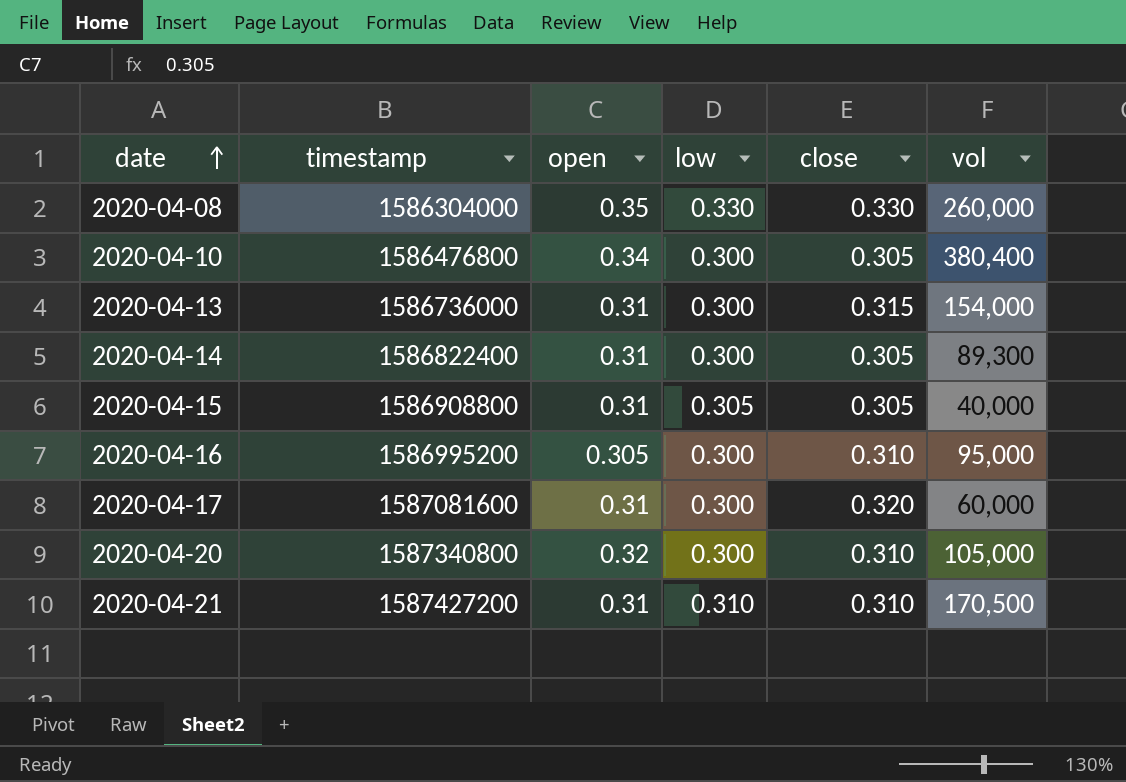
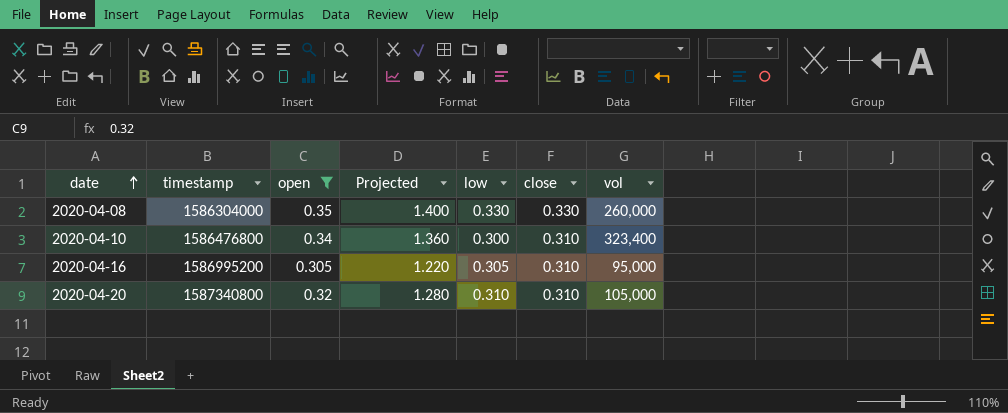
filter: none -> open != 0.31
column Projected | formula: none -> [open] * 4
2020-04-10 | close: 0.305 -> 0.310
2020-04-10 | vol: 380,400 -> 323,400
2020-04-16 | low: 0.300 -> 0.305
2020-04-20 | low: 0.300 -> 0.310

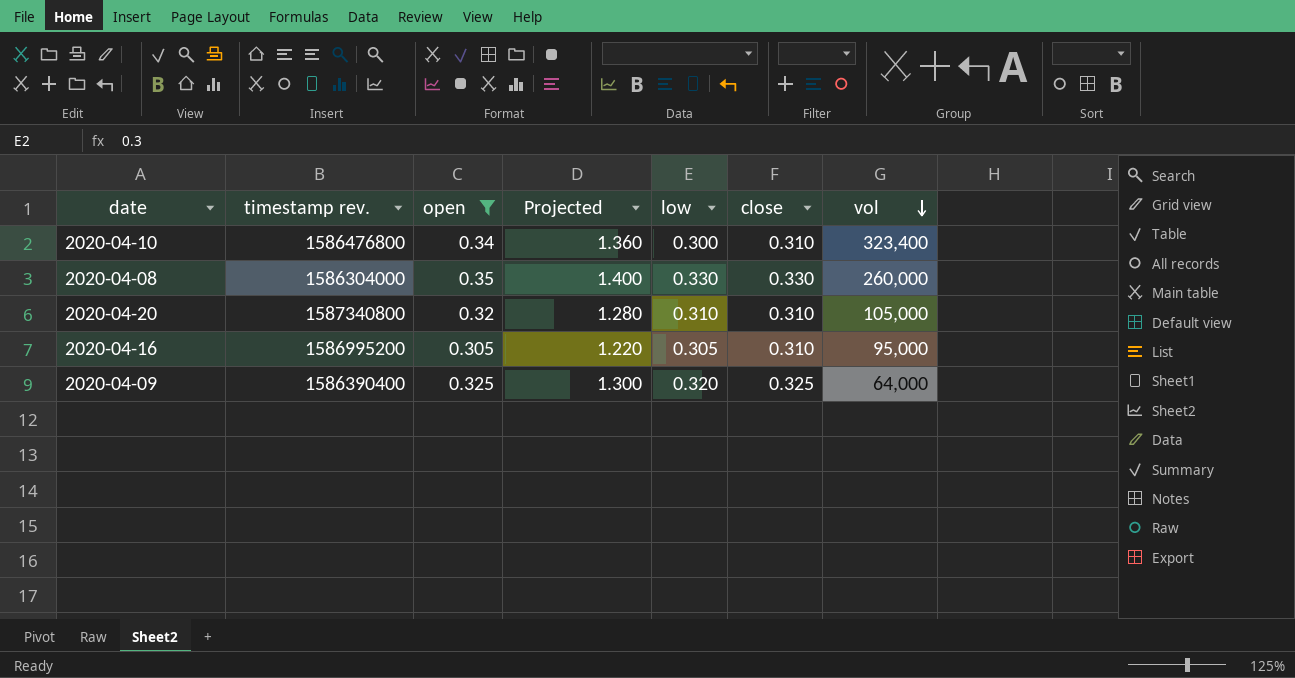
row order: date ascending -> vol descending
column name: timestamp -> timestamp rev.
row 2020-04-09: none -> 1586390400 | 0.325 | 1.300 | 0.320 | 0.325 | 64,000

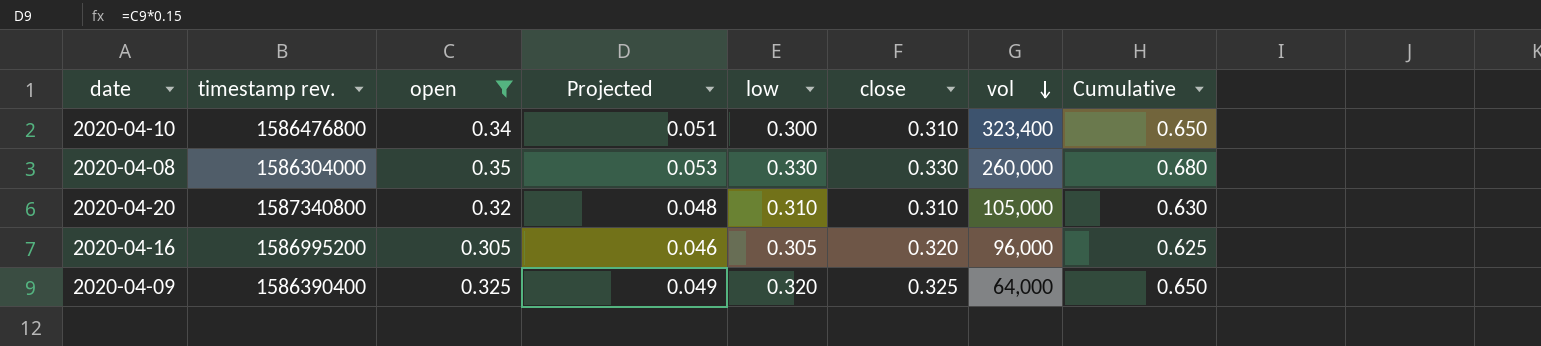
column Projected | formula: [open] * 4 -> [open] * 0.15
column Cumulative | formula: none -> [open] + [close]
2020-04-16 | close: 0.310 -> 0.320
2020-04-16 | vol: 95,000 -> 96,000

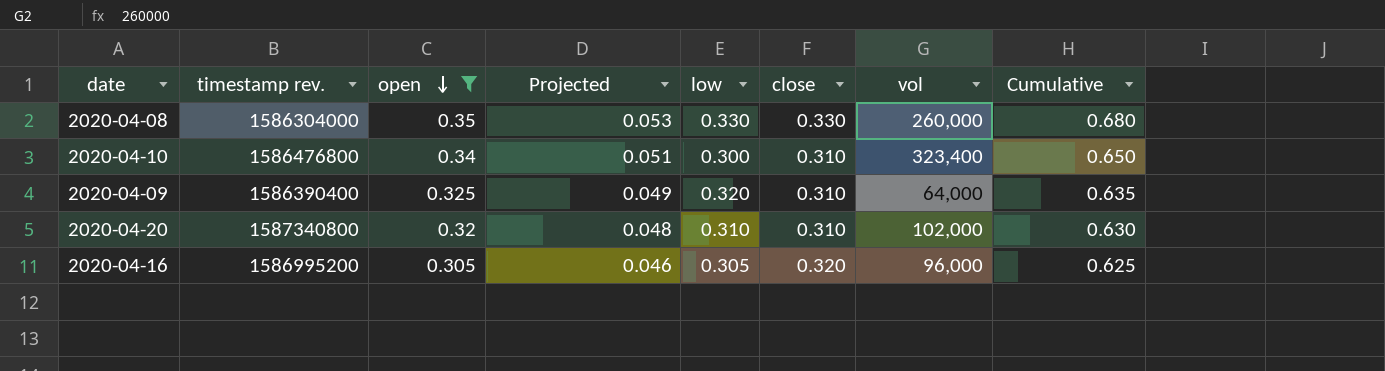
row order: vol descending -> open descending
2020-04-09 | close: 0.325 -> 0.310
2020-04-09 | Cumulative: 0.650 -> 0.635
2020-04-20 | vol: 105,000 -> 102,000

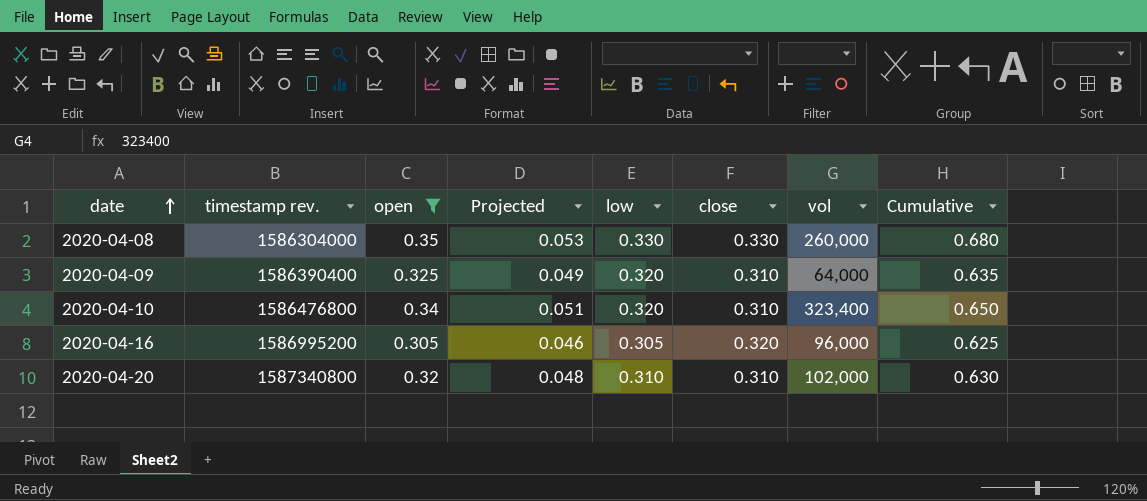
row order: open descending -> date ascending
2020-04-10 | low: 0.300 -> 0.320

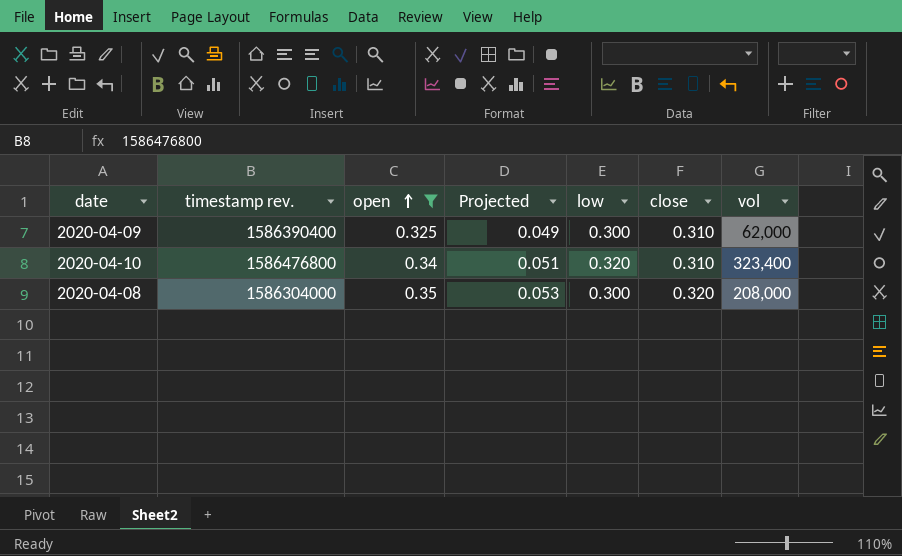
row order: date ascending -> open ascending
column Cumulative | formula: [open] + [close] -> none
row 2020-04-16: 1586995200 | 0.305 | 0.046 | 0.305 | 0.320 | 96,000 | 0.625 -> none
row 2020-04-20: 1587340800 | 0.32 | 0.048 | 0.310 | 0.310 | 102,000 | 0.630 -> none
2020-04-09 | low: 0.320 -> 0.300
2020-04-09 | vol: 64,000 -> 62,000
2020-04-08 | low: 0.330 -> 0.300
2020-04-08 | close: 0.330 -> 0.320
2020-04-08 | vol: 260,000 -> 208,000

